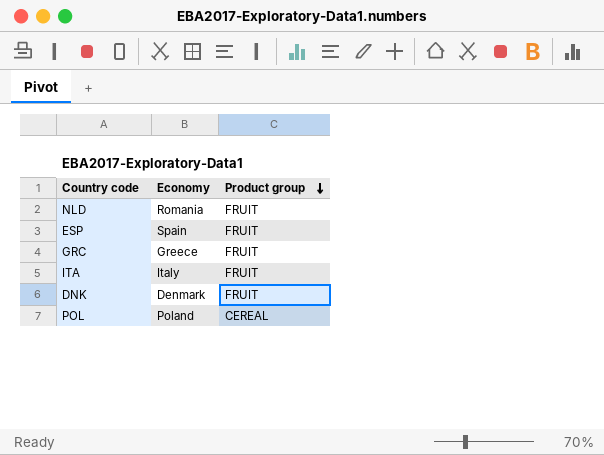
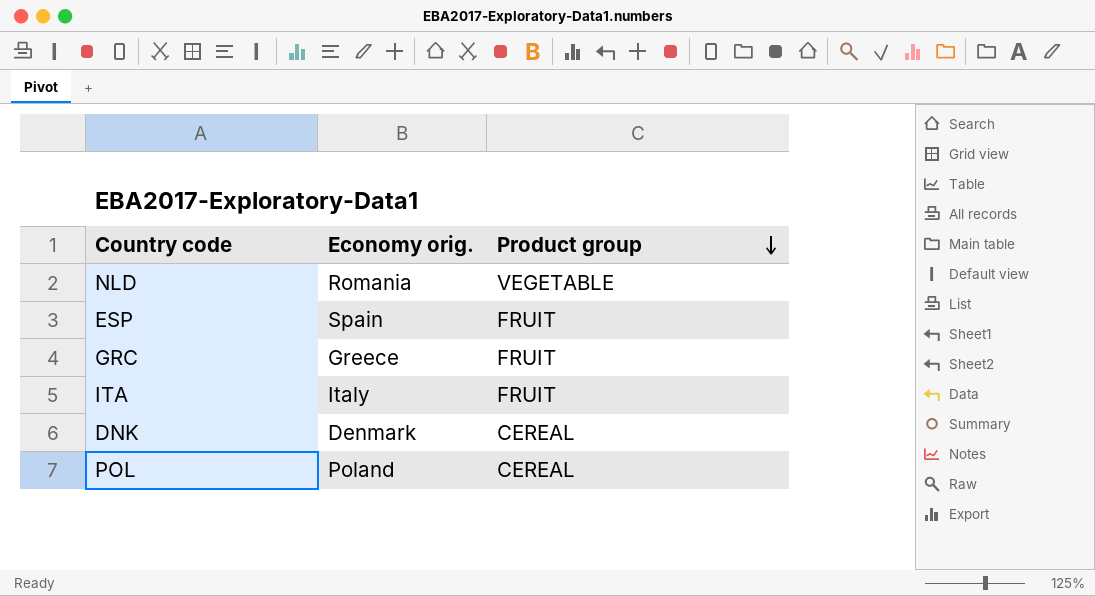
column name: Economy -> Economy orig.
NLD | Product group: FRUIT -> VEGETABLE
DNK | Product group: FRUIT -> CEREAL

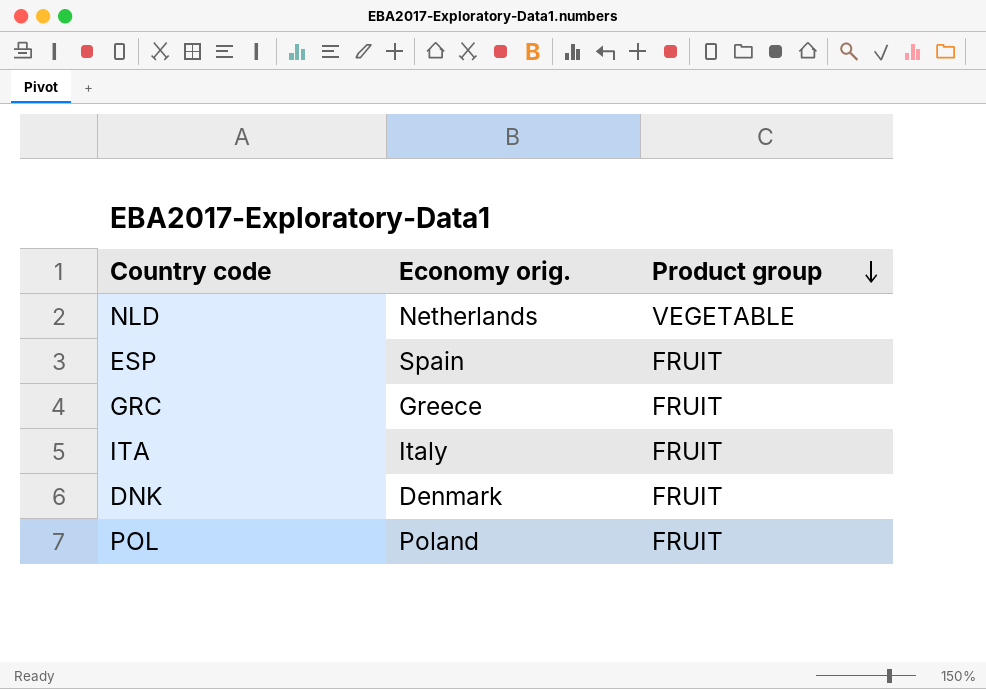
NLD | Economy orig.: Romania -> Netherlands
DNK | Product group: CEREAL -> FRUIT
POL | Product group: CEREAL -> FRUIT

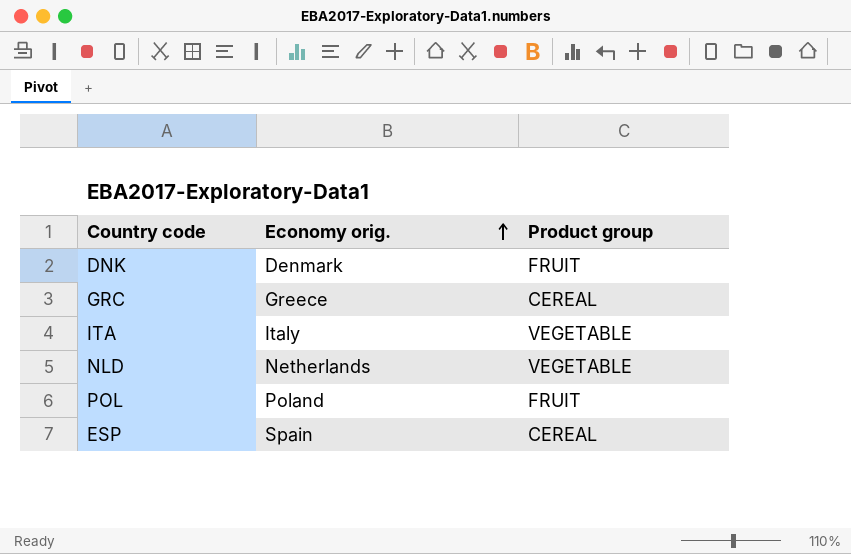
row order: Product group descending -> Economy orig. ascending
GRC | Product group: FRUIT -> CEREAL
ITA | Product group: FRUIT -> VEGETABLE
ESP | Product group: FRUIT -> CEREAL

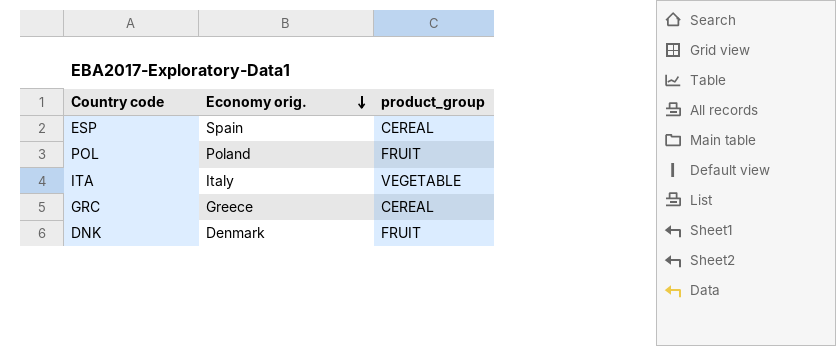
row order: Economy orig. ascending -> Economy orig. descending
column name: Product group -> product_group
row NLD: Netherlands | VEGETABLE -> none

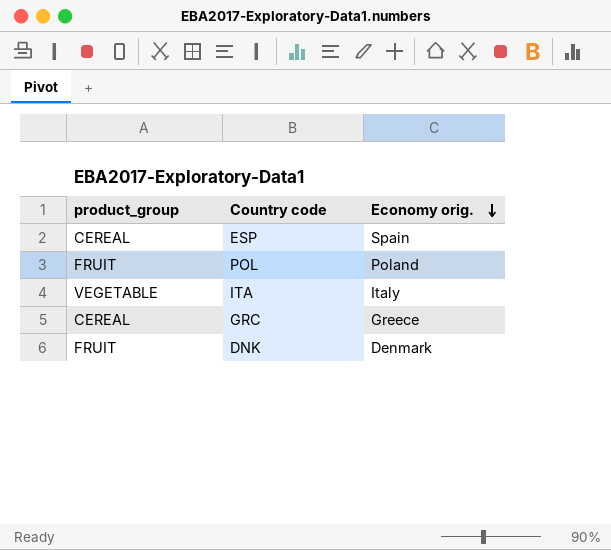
column product_group | position: 3 -> 1

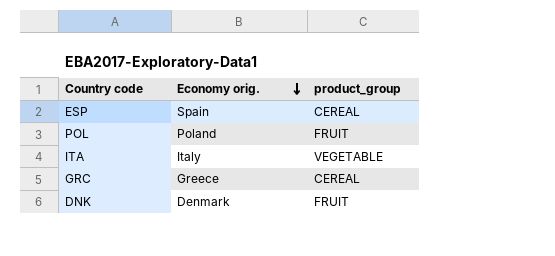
column product_group | position: 1 -> 3

